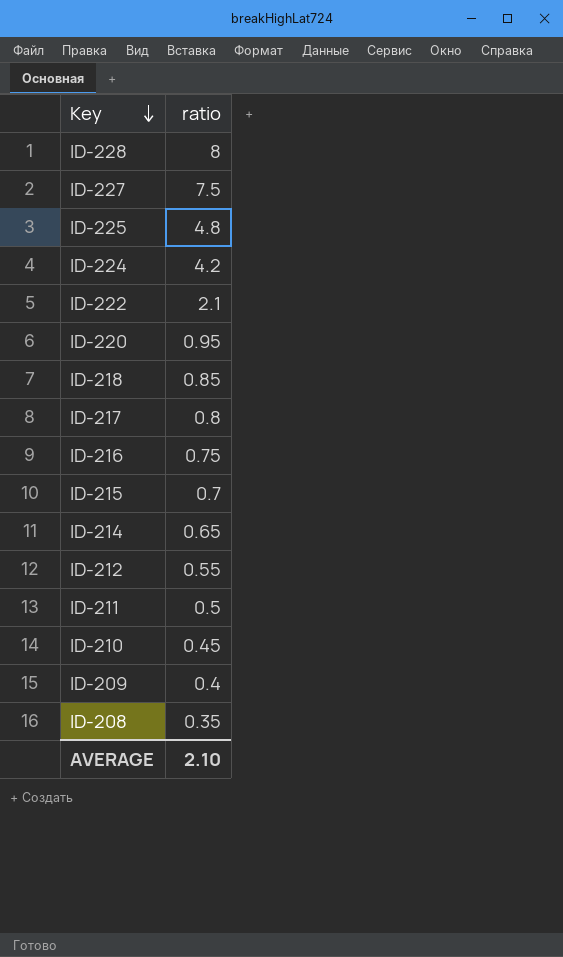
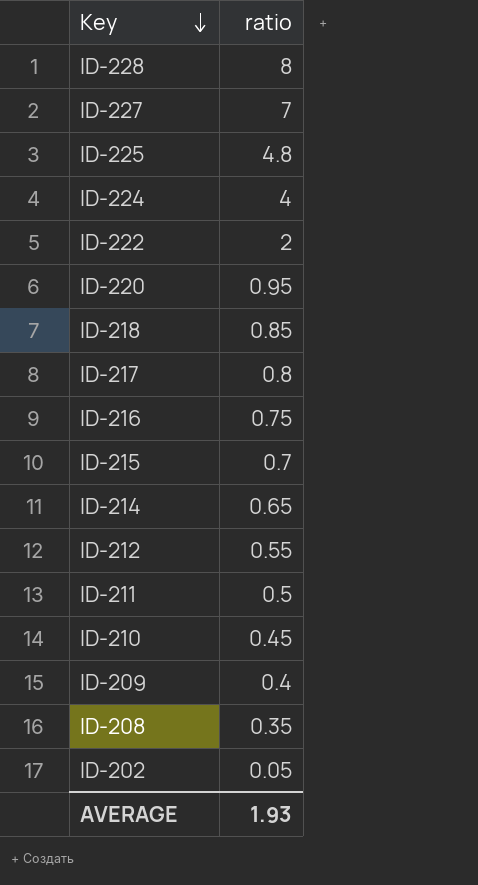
ID-227 | ratio: 7.5 -> 7
ID-224 | ratio: 4.2 -> 4
ID-222 | ratio: 2.1 -> 2
row ID-202: none -> 0.05
AVERAGE | ratio: 2.10 -> 1.93

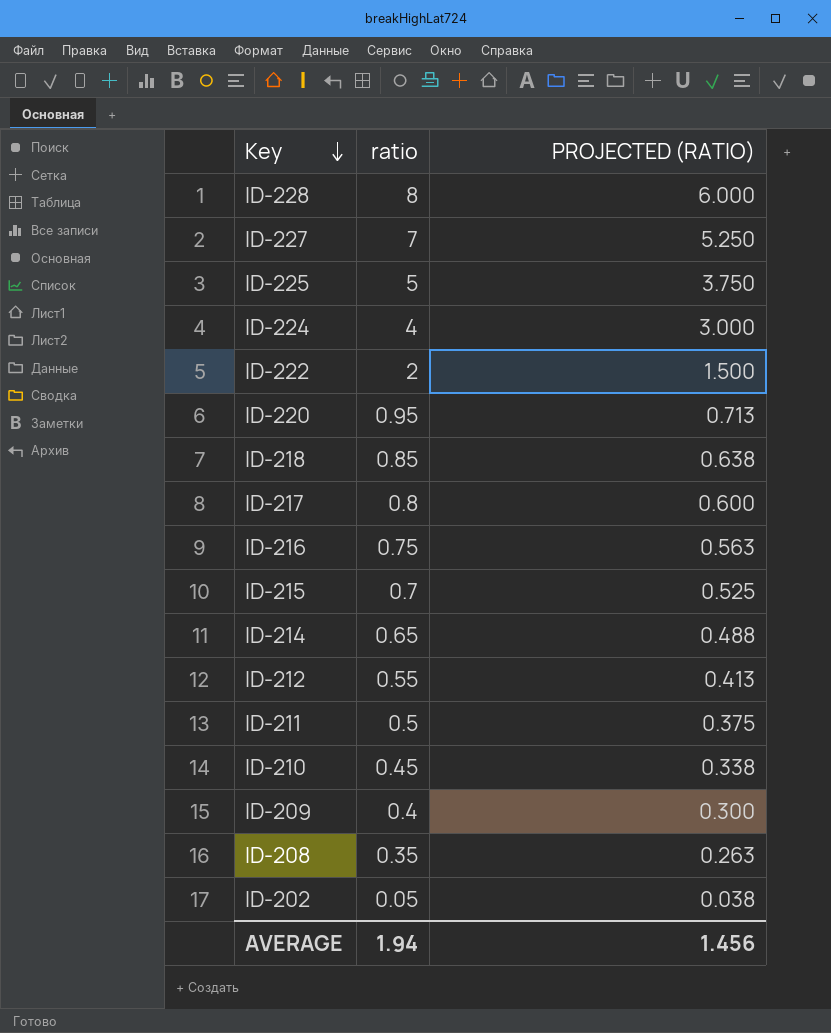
column PROJECTED (RATIO) | formula: none -> [ratio] * 0.75
ID-225 | ratio: 4.8 -> 5
AVERAGE | ratio: 1.93 -> 1.94

